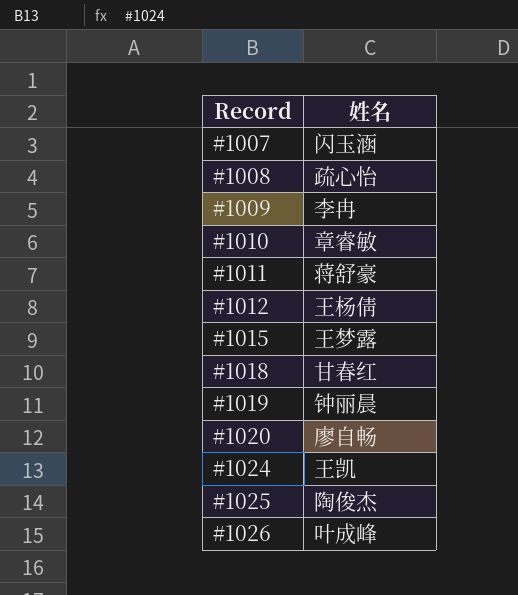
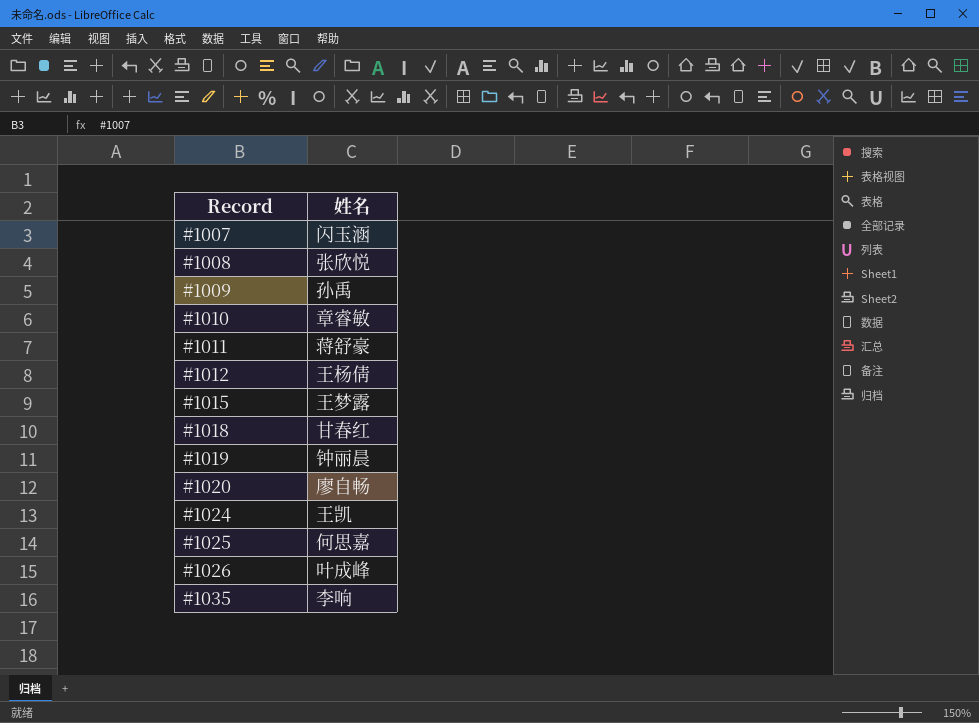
#1008 | 姓名: 疏心怡 -> 张欣悦
#1009 | 姓名: 李冉 -> 孙禹
#1025 | 姓名: 陶俊杰 -> 何思嘉
row #1035: none -> 李响

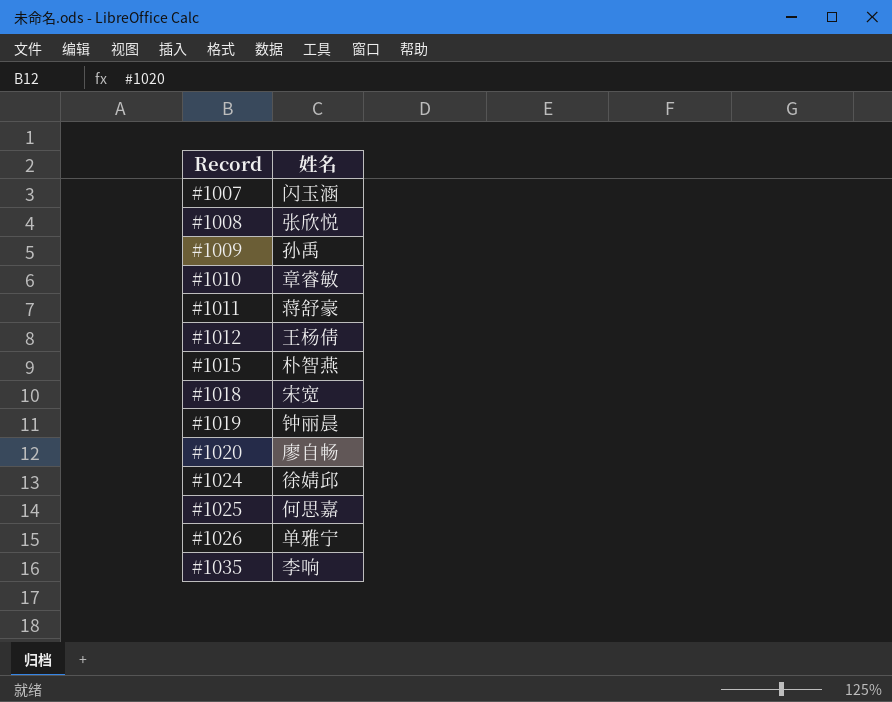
#1015 | 姓名: 王梦露 -> 朴智燕
#1018 | 姓名: 甘春红 -> 宋宽
#1024 | 姓名: 王凯 -> 徐婧邱
#1026 | 姓名: 叶成峰 -> 单雅宁

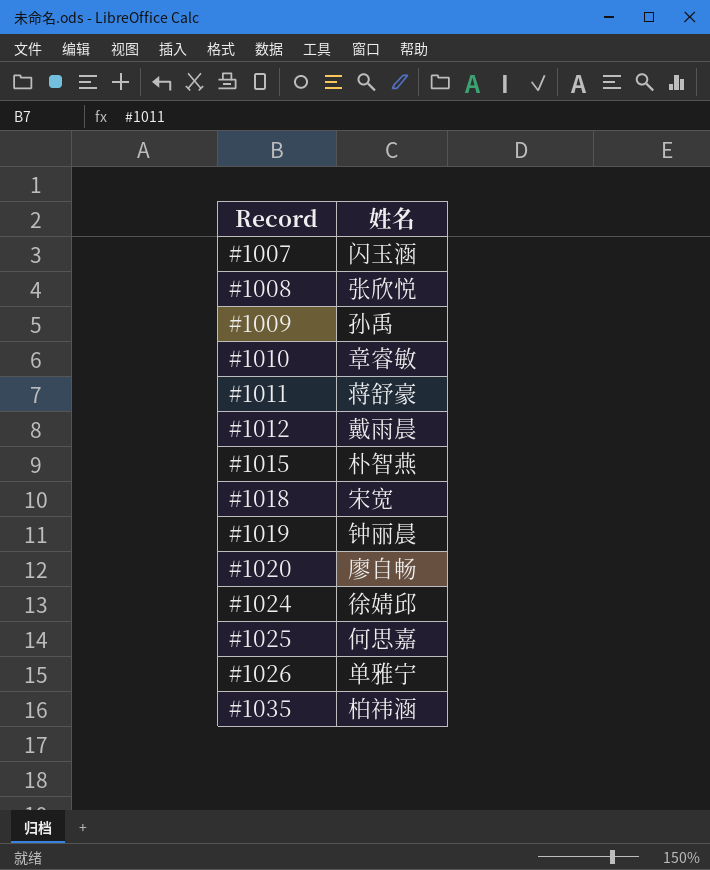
#1012 | 姓名: 王杨倩 -> 戴雨晨
#1035 | 姓名: 李响 -> 柏祎涵

